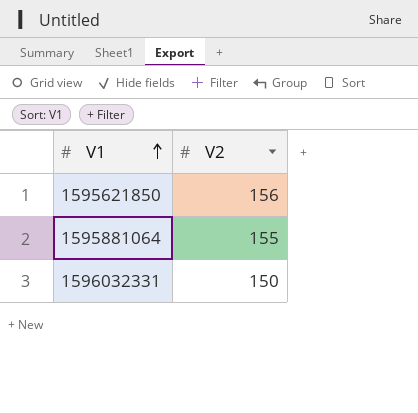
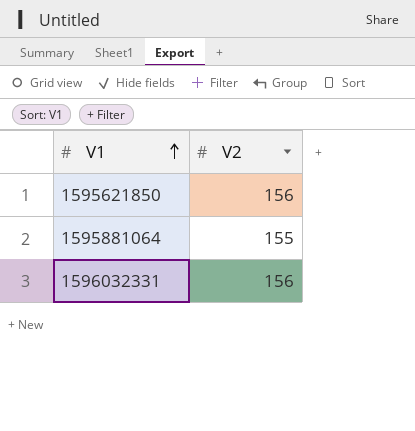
1596032331 | V2: 150 -> 156

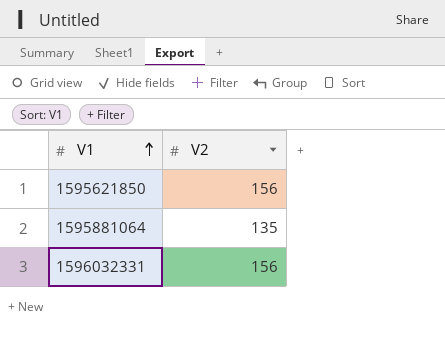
1595881064 | V2: 155 -> 135

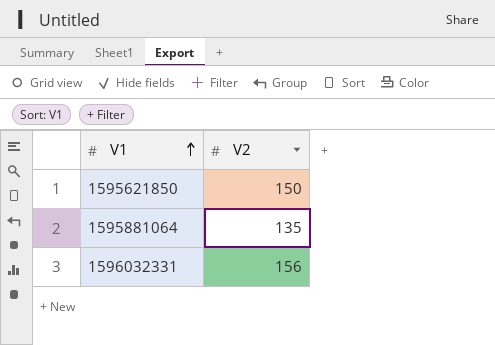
1595621850 | V2: 156 -> 150

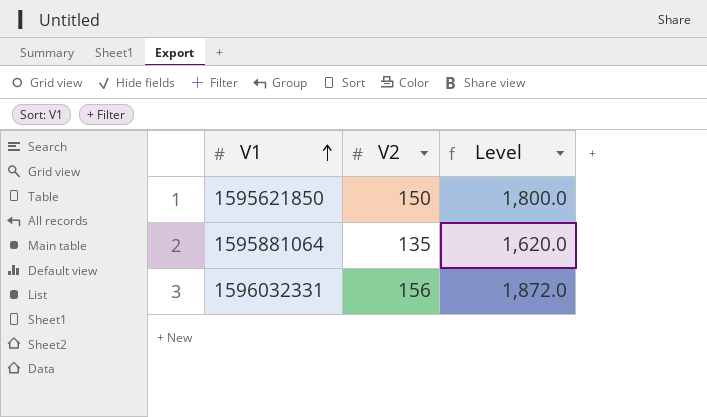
column Level | formula: none -> [V2] * 12

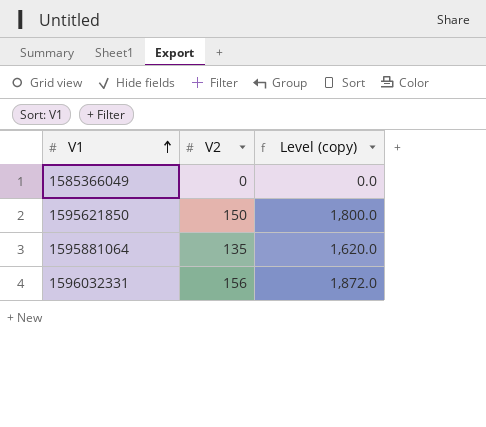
column name: Level -> Level (copy)
row 1585366049: none -> 0 | 0.0

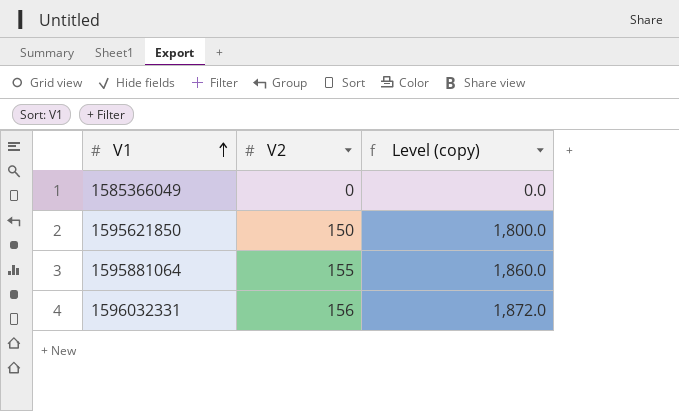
1595881064 | V2: 135 -> 155
1595881064 | Level (copy): 1,620.0 -> 1,860.0

